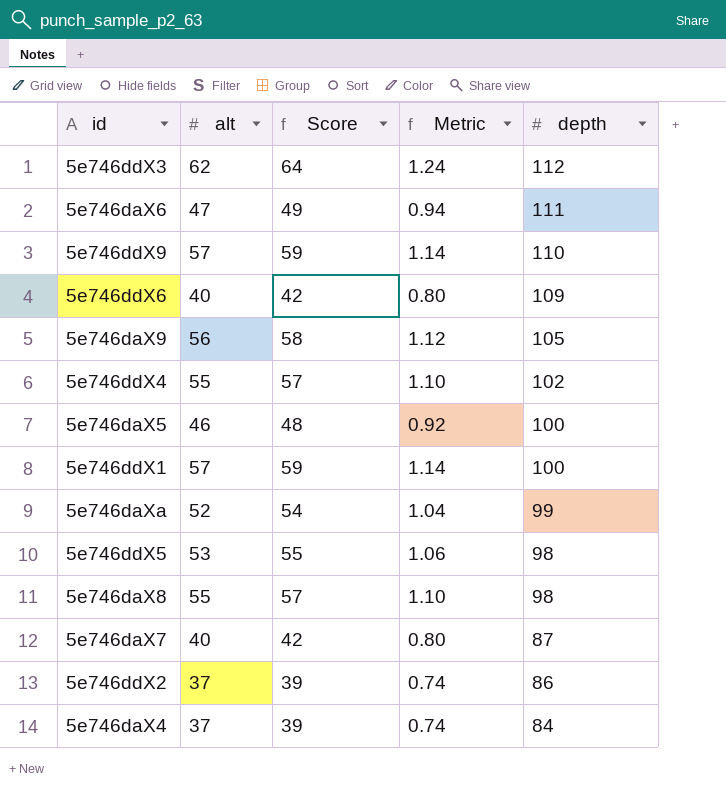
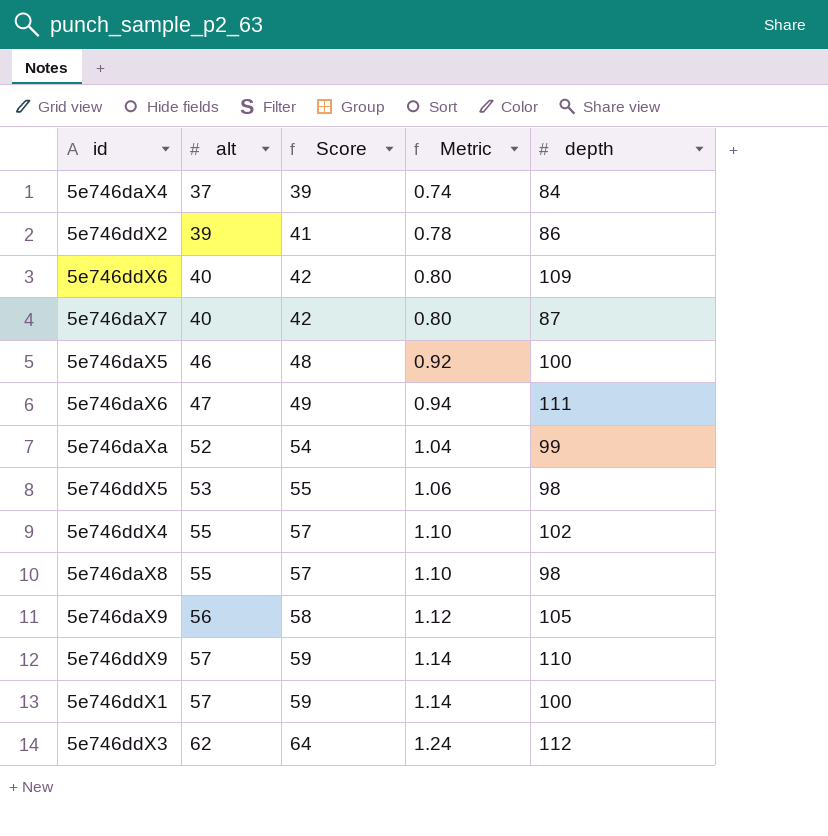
row order: depth descending -> alt ascending
5e746ddX2 | alt: 37 -> 39
5e746ddX2 | Score: 39 -> 41
5e746ddX2 | Metric: 0.74 -> 0.78

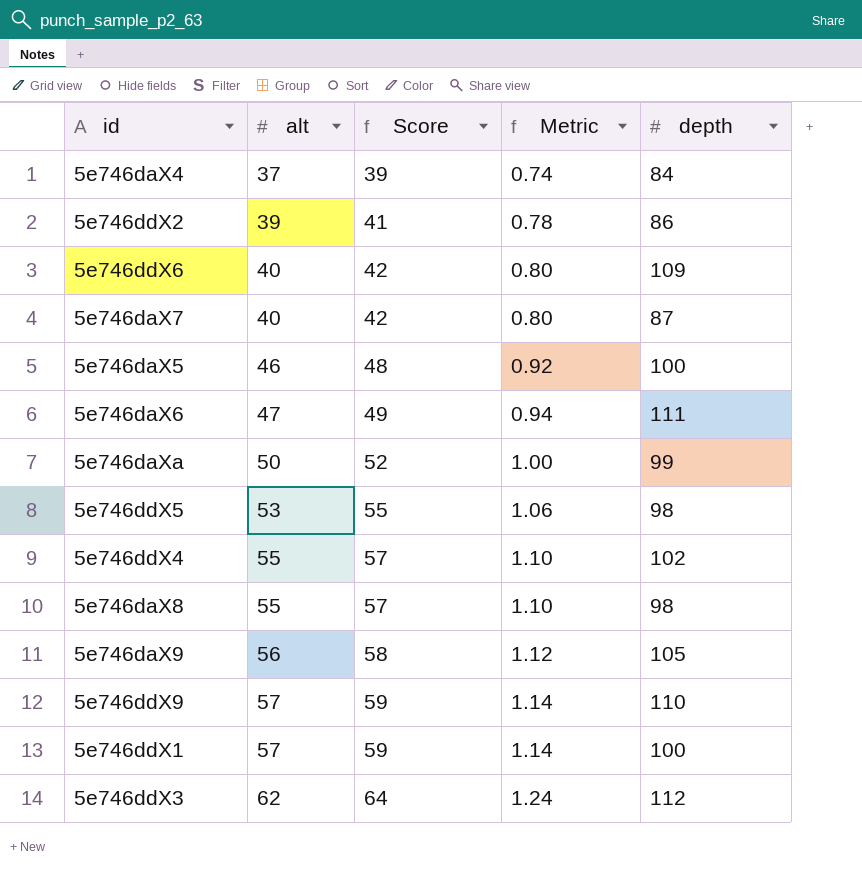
5e746daXa | alt: 52 -> 50
5e746daXa | Score: 54 -> 52
5e746daXa | Metric: 1.04 -> 1.00

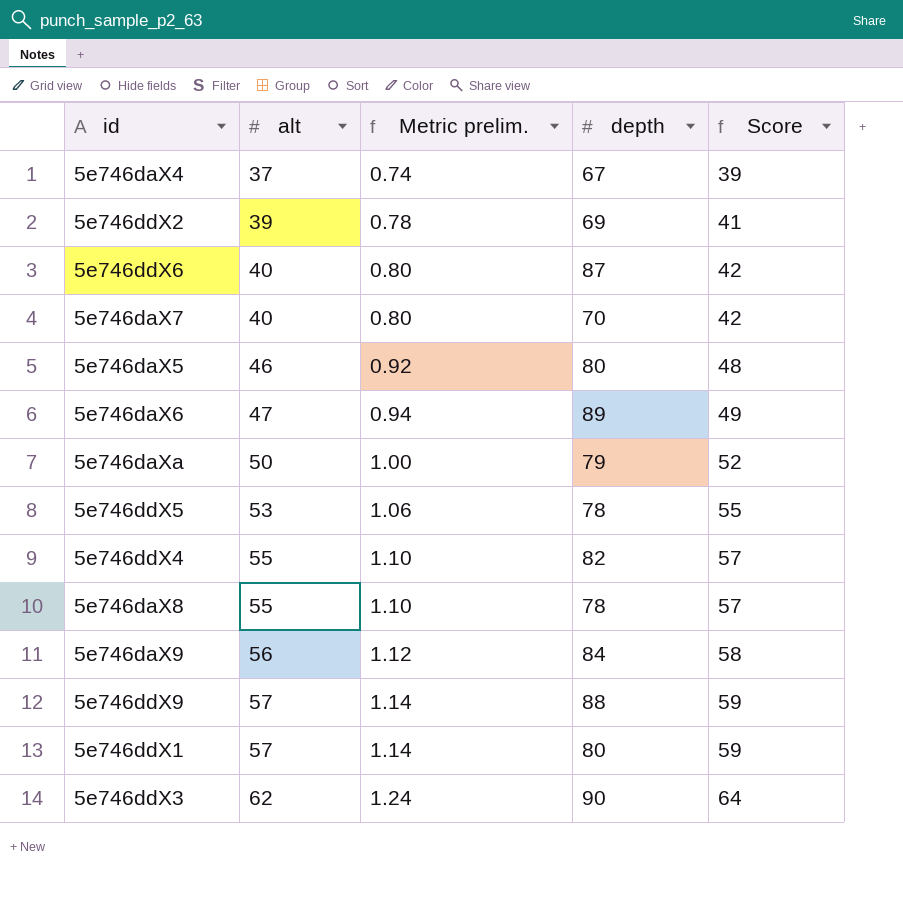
column name: Metric -> Metric prelim.
column Score | position: 3 -> 5
5e746daX4 | depth: 84 -> 67
5e746ddX2 | depth: 86 -> 69
5e746ddX6 | depth: 109 -> 87
5e746daX7 | depth: 87 -> 70
5e746daX5 | depth: 100 -> 80
5e746daX6 | depth: 111 -> 89
5e746daXa | depth: 99 -> 79
5e746ddX5 | depth: 98 -> 78
5e746ddX4 | depth: 102 -> 82
5e746daX8 | depth: 98 -> 78
5e746daX9 | depth: 105 -> 84
5e746ddX9 | depth: 110 -> 88
5e746ddX1 | depth: 100 -> 80
5e746ddX3 | depth: 112 -> 90

